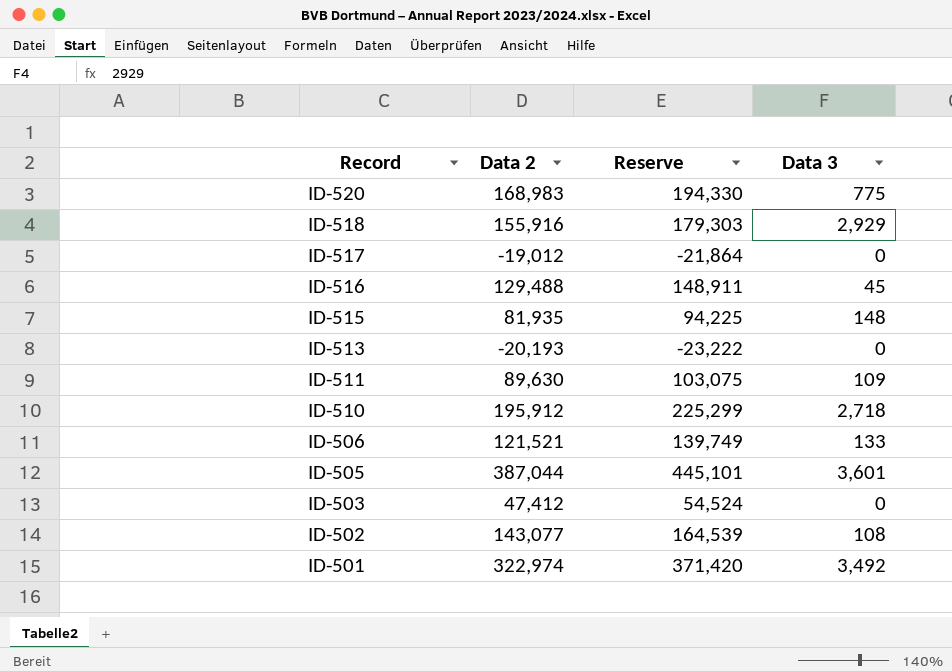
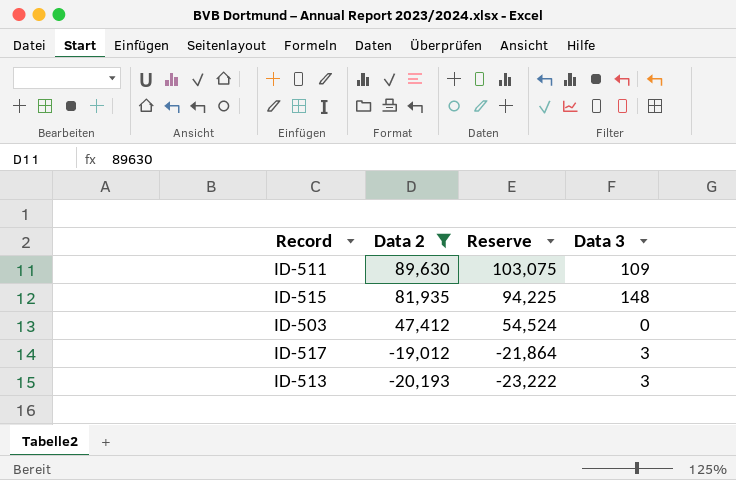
filter: none -> Data 2 <= 89,630
row order: Record descending -> Data 2 descending
ID-517 | Data 3: 0 -> 3
ID-513 | Data 3: 0 -> 3

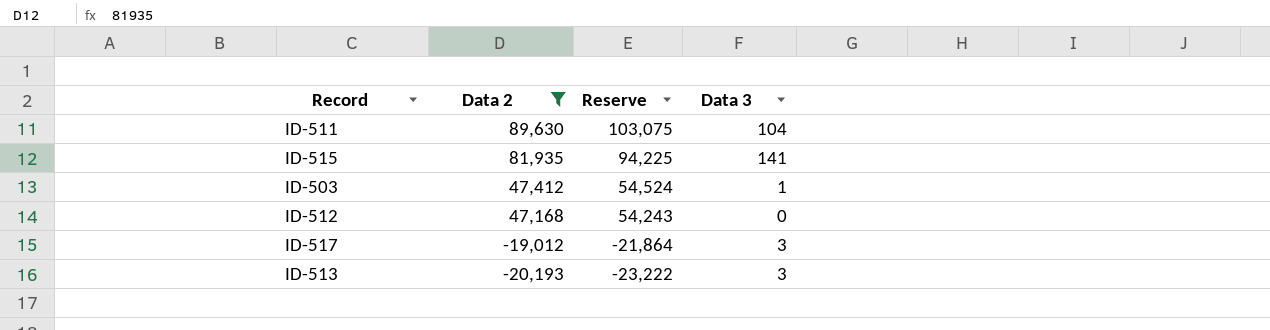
ID-511 | Data 3: 109 -> 104
ID-515 | Data 3: 148 -> 141
ID-503 | Data 3: 0 -> 1
row ID-512: none -> 47,168 | 54,243 | 0

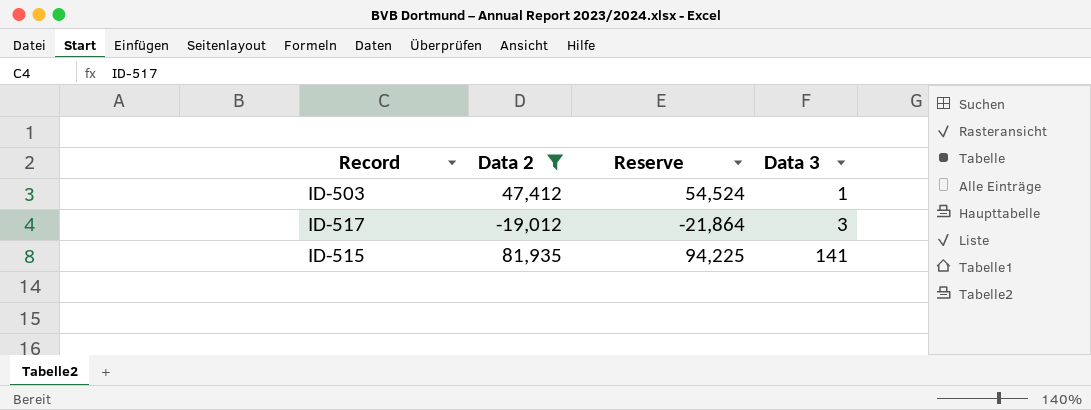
row order: Data 2 descending -> Data 3 ascending
row ID-511: 89,630 | 103,075 | 104 -> none
row ID-512: 47,168 | 54,243 | 0 -> none
row ID-513: -20,193 | -23,222 | 3 -> none

